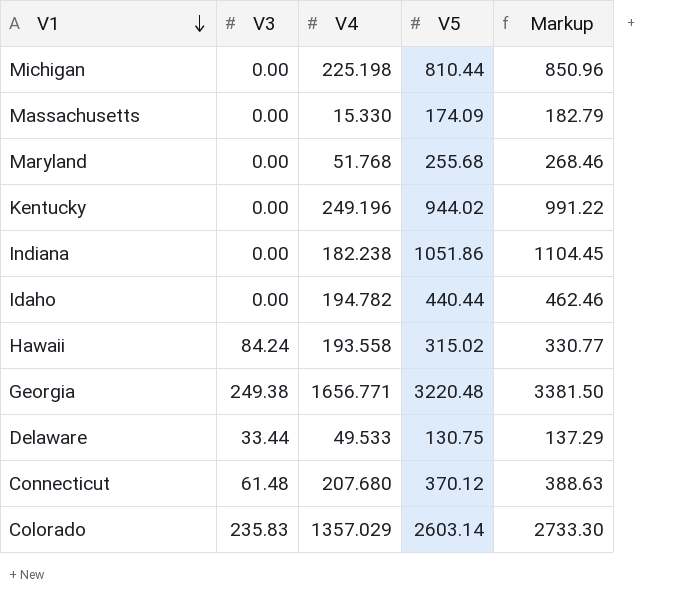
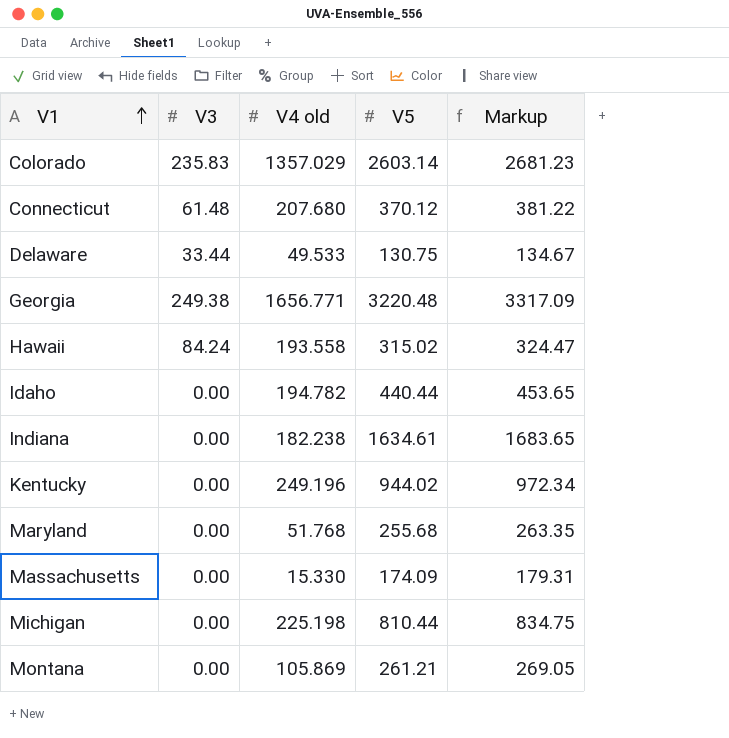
row order: V1 descending -> V1 ascending
column name: V4 -> V4 old
column Markup | formula: [V5] * 1.05 -> [V5] * 1.03
Indiana | V5: 1051.86 -> 1634.61
row Montana: none -> 0.00 | 105.869 | 261.21 | 269.05

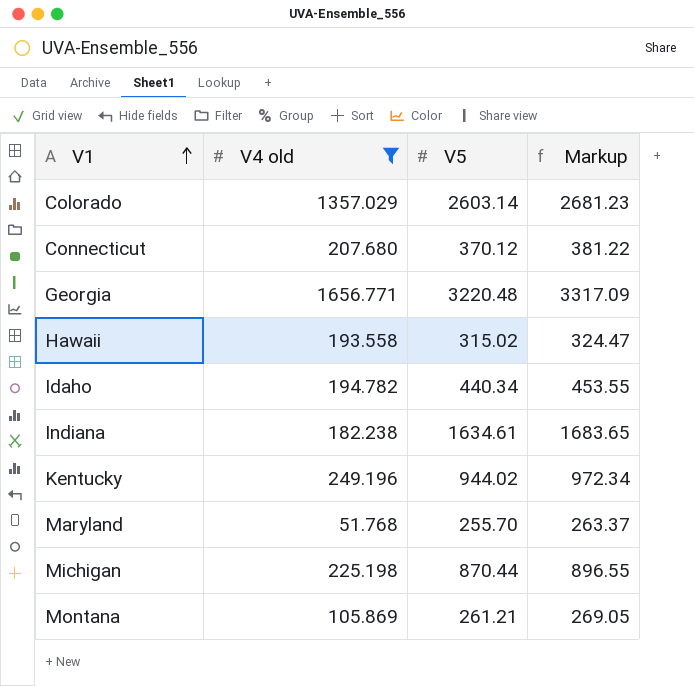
filter: none -> V4 old >= 51.768
column V3 | position: 2 -> none
Idaho | V5: 440.44 -> 440.34
Idaho | Markup: 453.65 -> 453.55
Maryland | V5: 255.68 -> 255.70
Maryland | Markup: 263.35 -> 263.37
Michigan | V5: 810.44 -> 870.44
Michigan | Markup: 834.75 -> 896.55

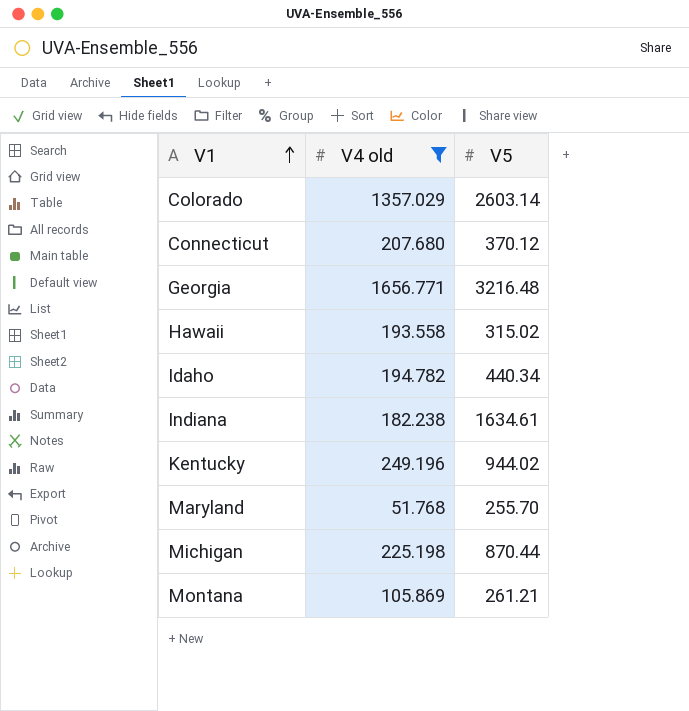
column Markup | formula: [V5] * 1.03 -> none
Georgia | V5: 3220.48 -> 3216.48

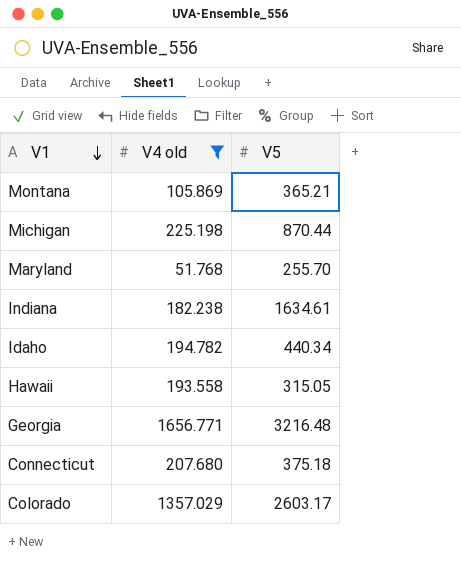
row order: V1 ascending -> V1 descending
row Kentucky: 249.196 | 944.02 -> none
Montana | V5: 261.21 -> 365.21
Hawaii | V5: 315.02 -> 315.05
Connecticut | V5: 370.12 -> 375.18
Colorado | V5: 2603.14 -> 2603.17

